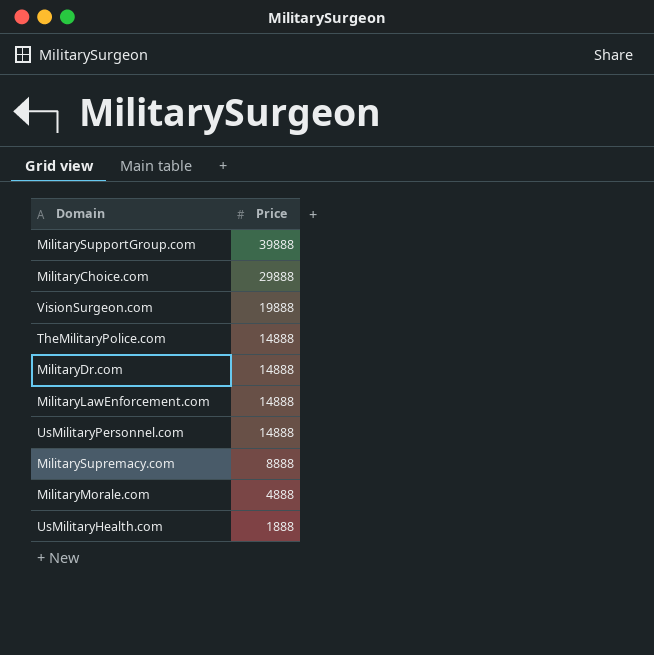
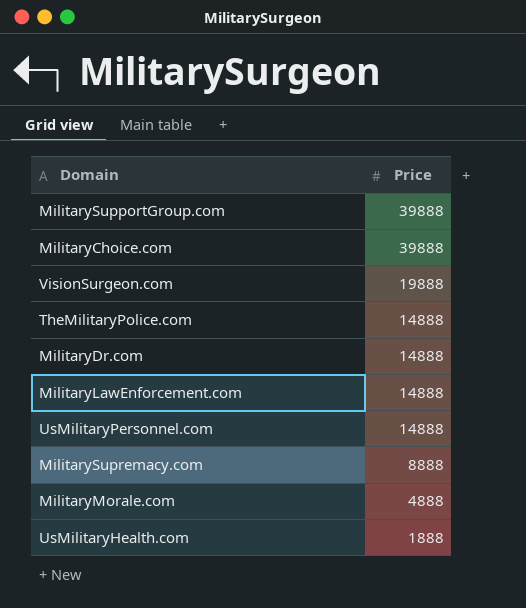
MilitaryChoice.com | Price: 29888 -> 39888

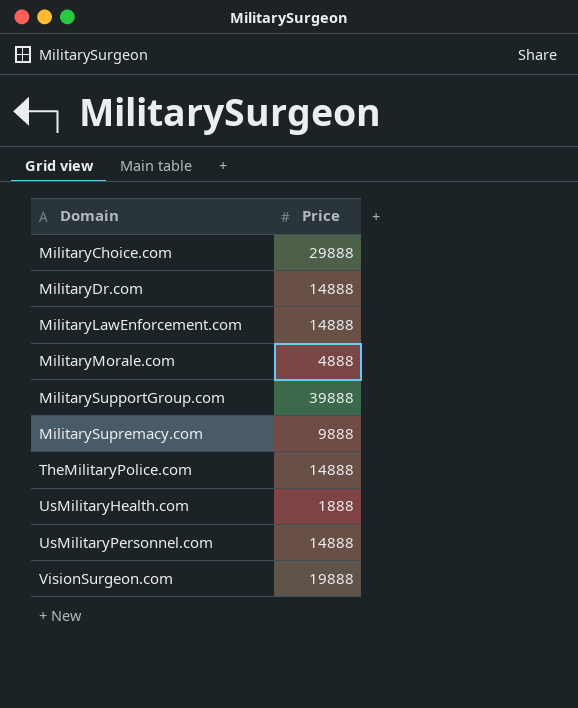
row order: Price descending -> Domain ascending
MilitaryChoice.com | Price: 39888 -> 29888
MilitarySupremacy.com | Price: 8888 -> 9888

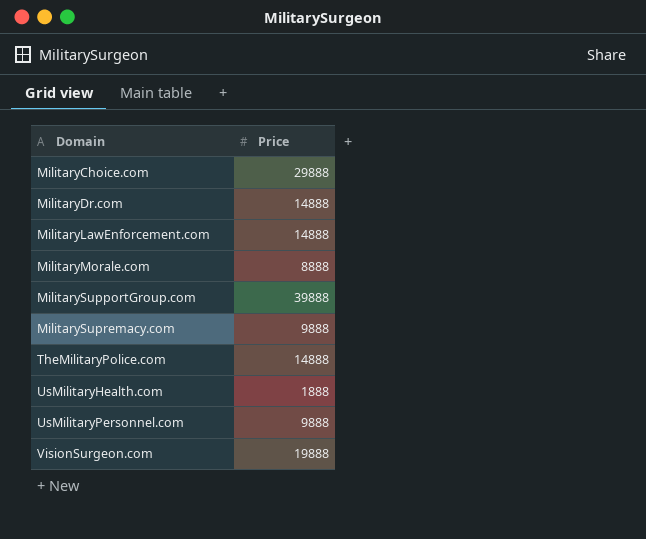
MilitaryMorale.com | Price: 4888 -> 8888
UsMilitaryPersonnel.com | Price: 14888 -> 9888

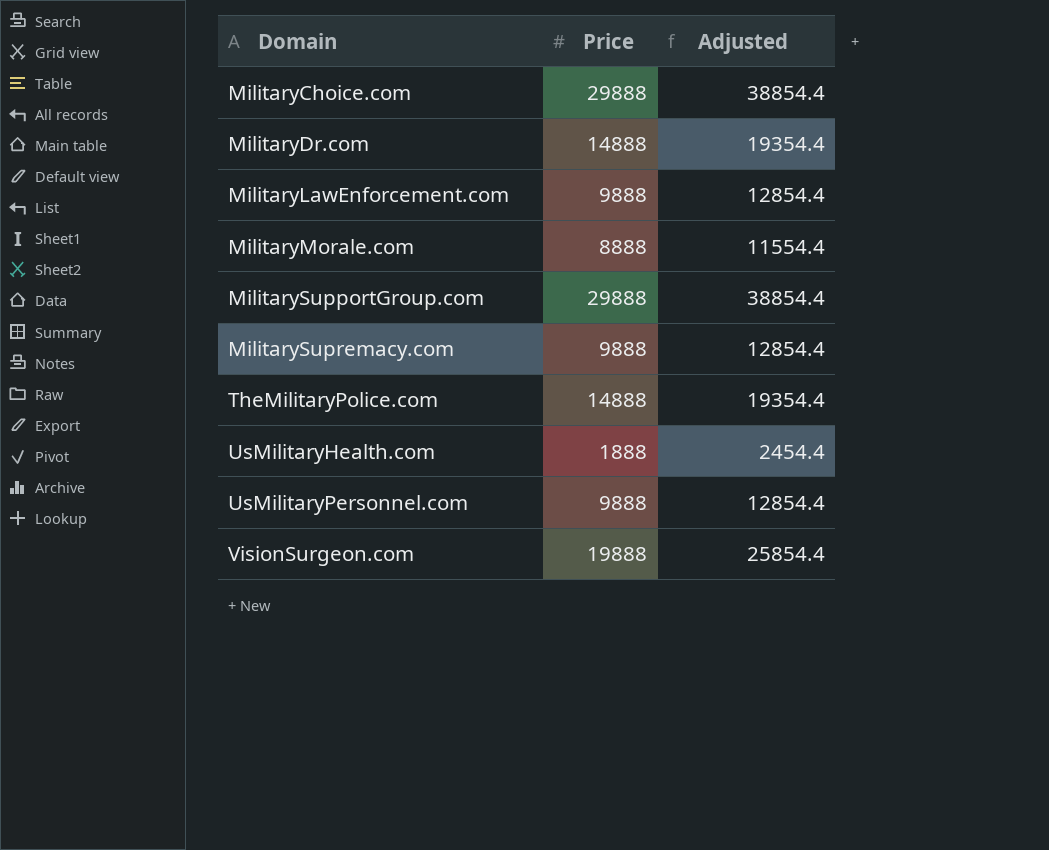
column Adjusted | formula: none -> [Price] * 1.3
MilitaryLawEnforcement.com | Price: 14888 -> 9888
MilitarySupportGroup.com | Price: 39888 -> 29888

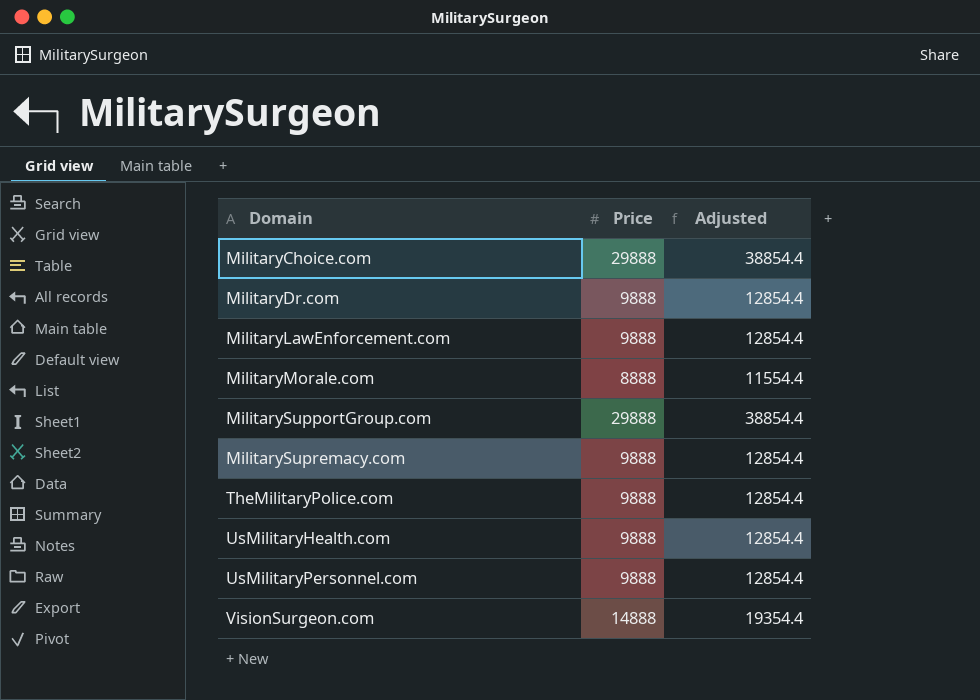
MilitaryDr.com | Price: 14888 -> 9888
MilitaryDr.com | Adjusted: 19354.4 -> 12854.4
TheMilitaryPolice.com | Price: 14888 -> 9888
TheMilitaryPolice.com | Adjusted: 19354.4 -> 12854.4
UsMilitaryHealth.com | Price: 1888 -> 9888
UsMilitaryHealth.com | Adjusted: 2454.4 -> 12854.4
VisionSurgeon.com | Price: 19888 -> 14888
VisionSurgeon.com | Adjusted: 25854.4 -> 19354.4

